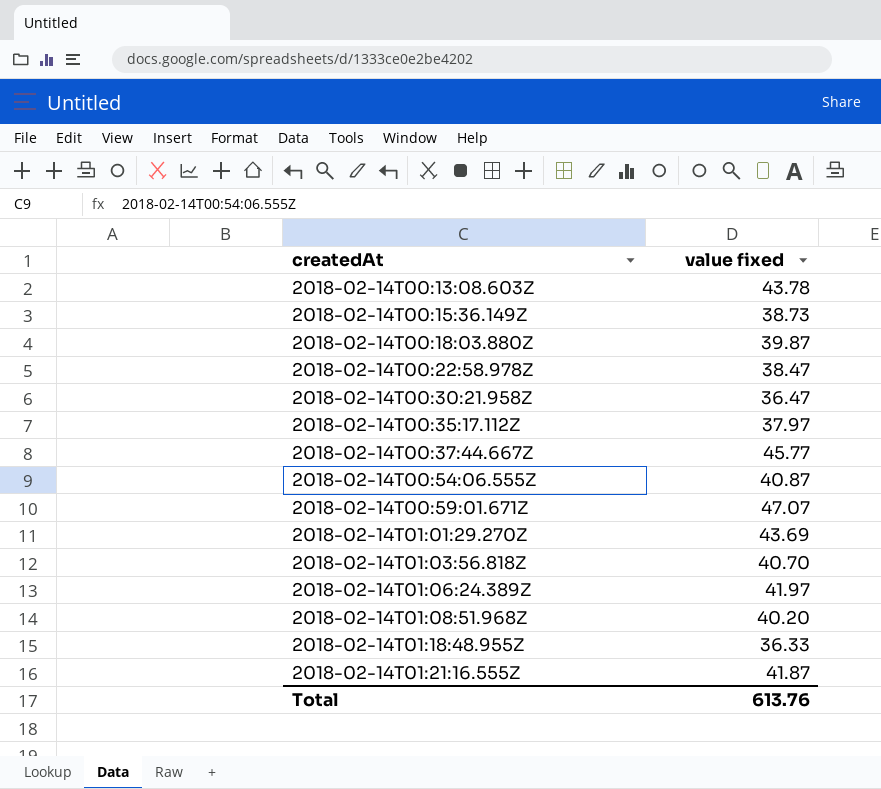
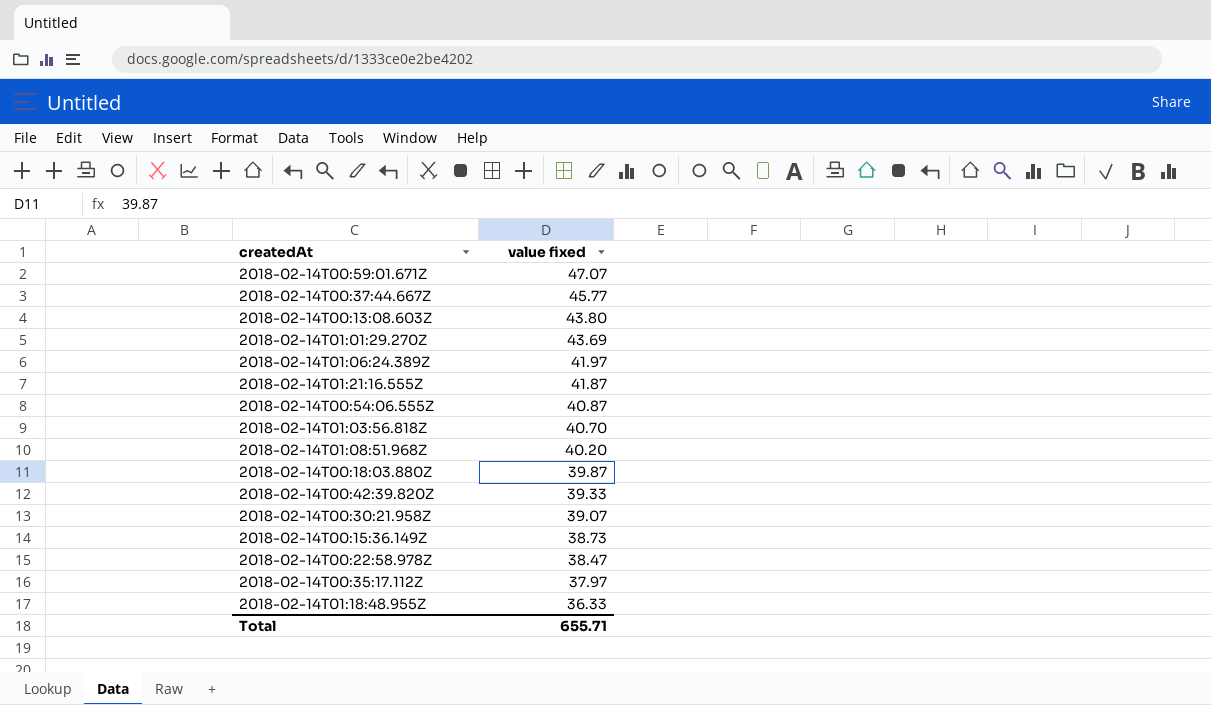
row order: createdAt ascending -> value fixed descending
2018-02-14T00:13:08.603Z | value fixed: 43.78 -> 43.80
row 2018-02-14T00:42:39.820Z: none -> 39.33
2018-02-14T00:30:21.958Z | value fixed: 36.47 -> 39.07
Total | value fixed: 613.76 -> 655.71

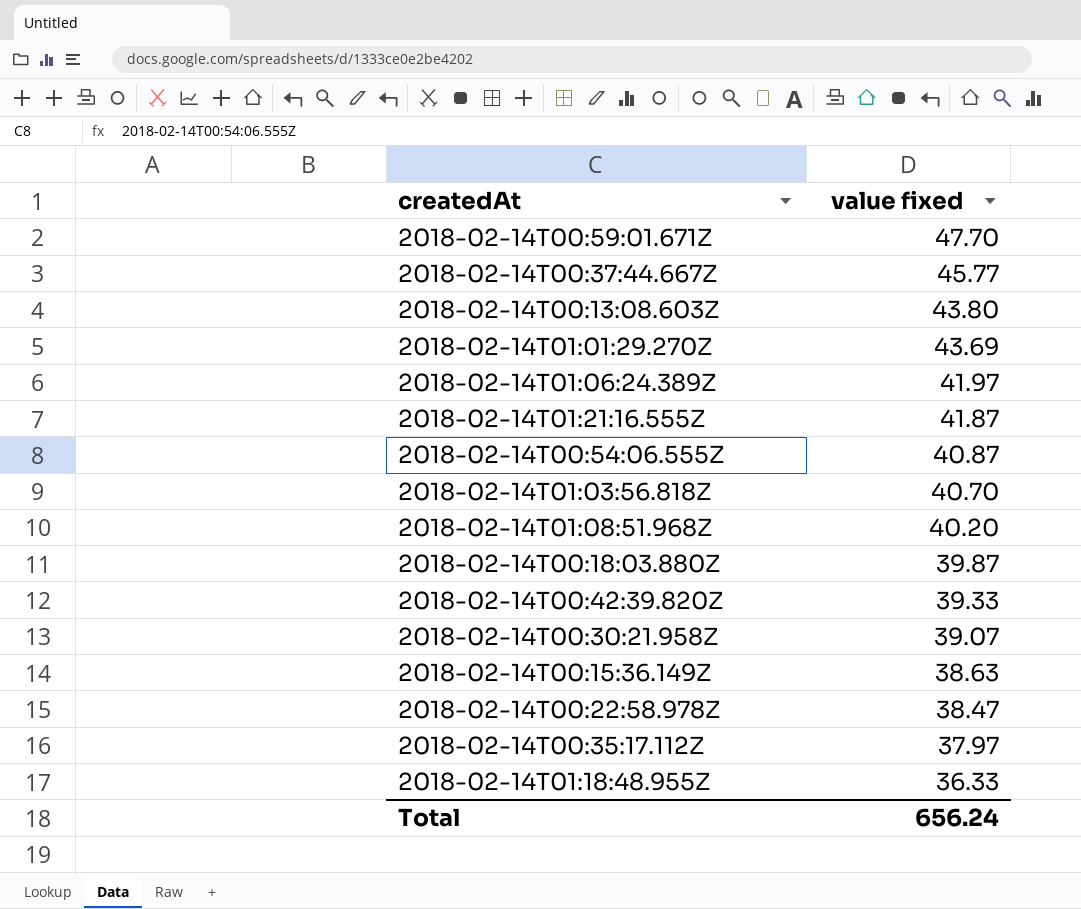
2018-02-14T00:59:01.671Z | value fixed: 47.07 -> 47.70
2018-02-14T00:15:36.149Z | value fixed: 38.73 -> 38.63
Total | value fixed: 655.71 -> 656.24

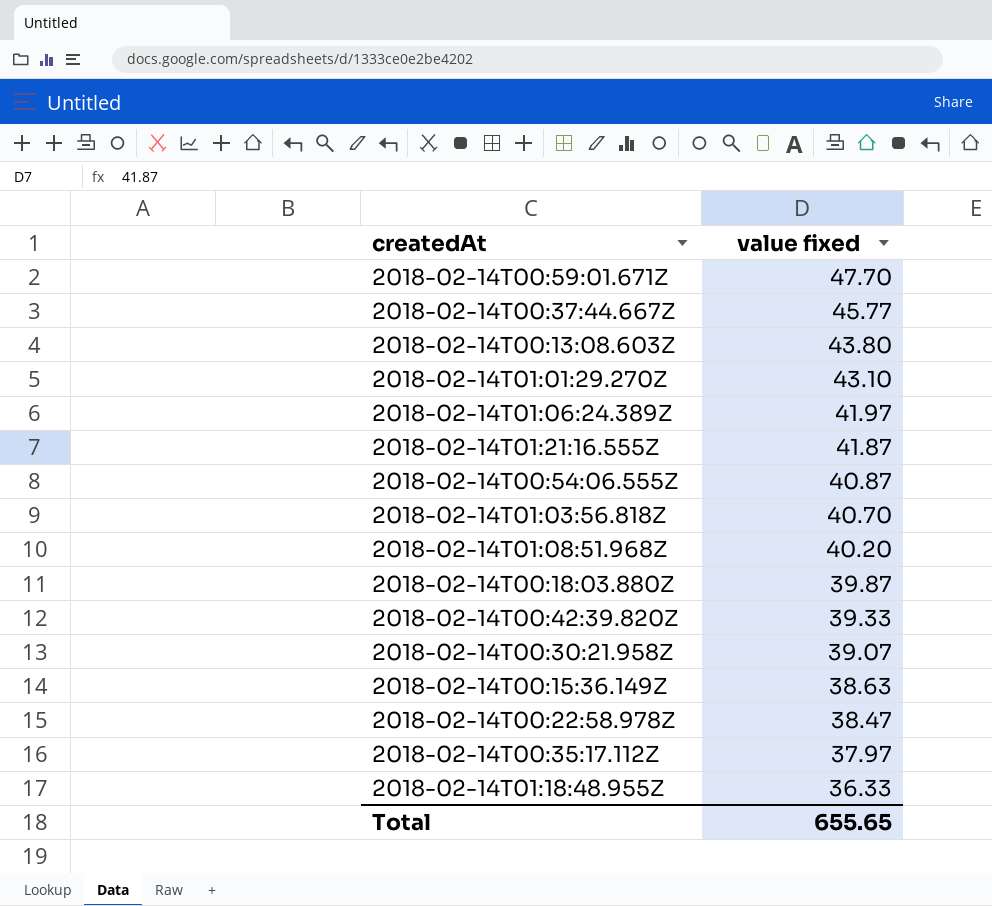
2018-02-14T01:01:29.270Z | value fixed: 43.69 -> 43.10
Total | value fixed: 656.24 -> 655.65

